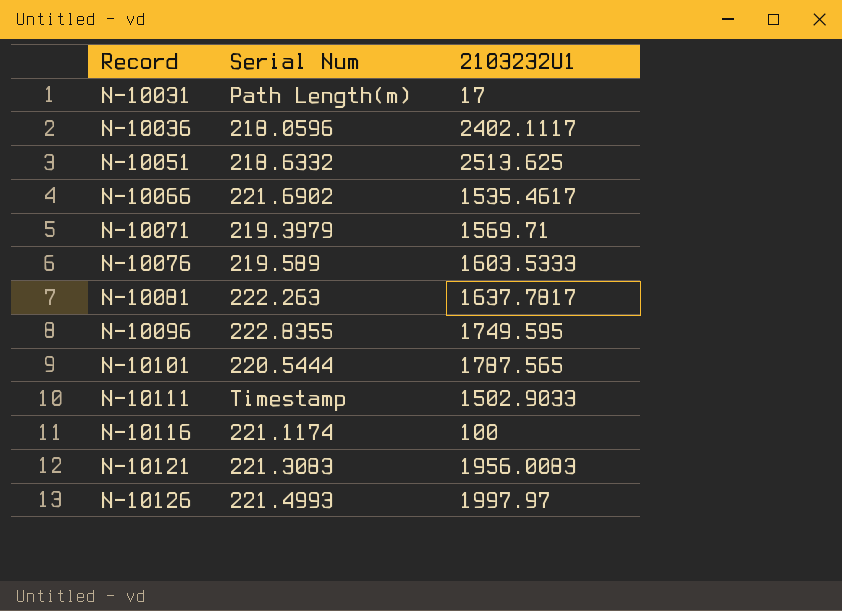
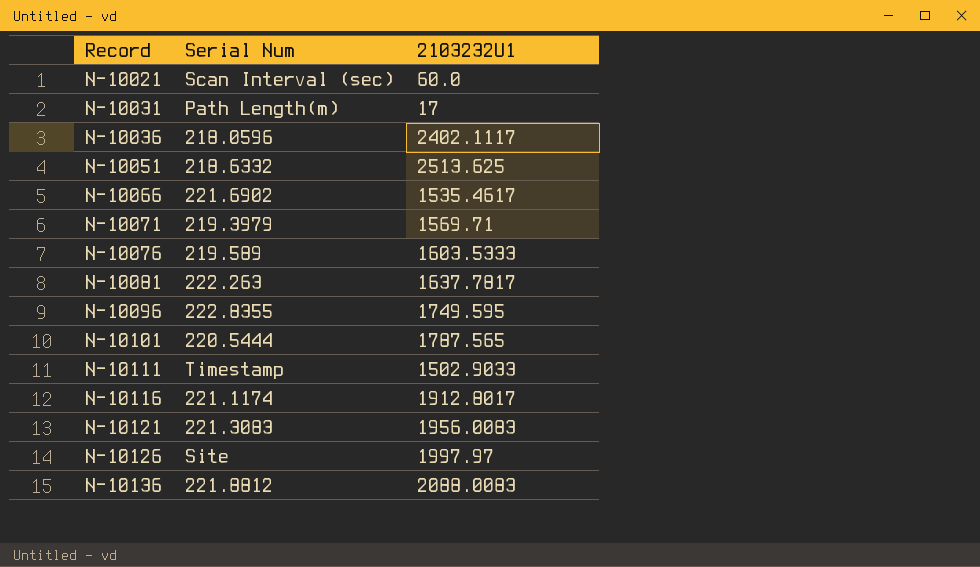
row N-10021: none -> Scan Interval (sec) | 60.0
N-10116 | 2103232U1: 100 -> 1912.8017
N-10126 | Serial Num: 221.4993 -> Site
row N-10136: none -> 221.8812 | 2088.0083

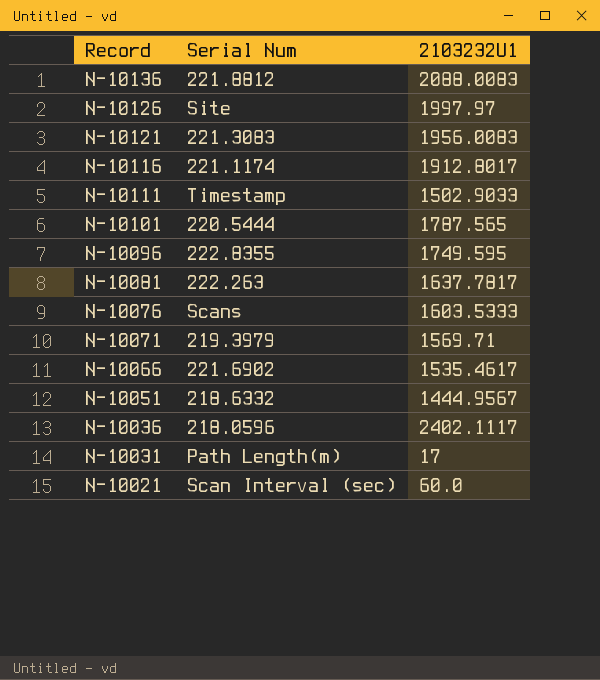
row order: Record ascending -> Record descending
N-10076 | Serial Num: 219.589 -> Scans
N-10051 | 2103232U1: 2513.625 -> 1444.9567

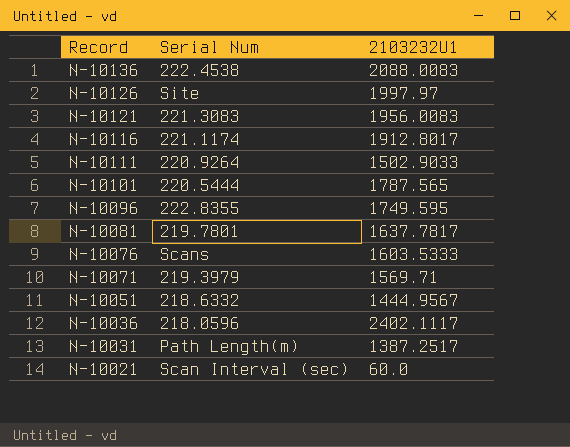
row N-10066: 221.6902 | 1535.4617 -> none
N-10136 | Serial Num: 221.8812 -> 222.4538
N-10111 | Serial Num: Timestamp -> 220.9264
N-10081 | Serial Num: 222.263 -> 219.7801
N-10031 | 2103232U1: 17 -> 1387.2517

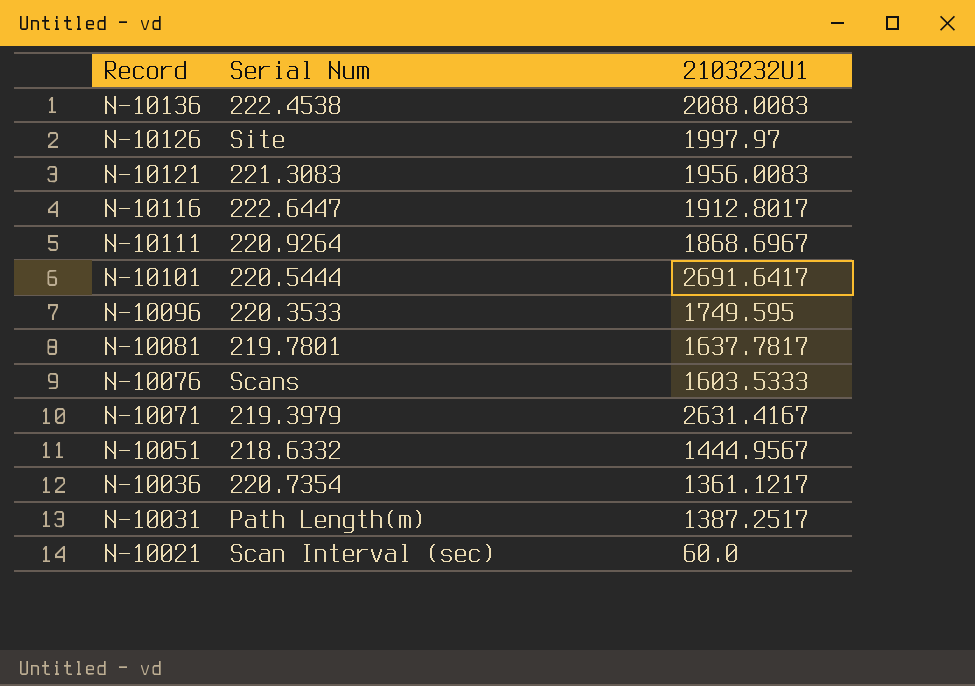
N-10116 | Serial Num: 221.1174 -> 222.6447
N-10111 | 2103232U1: 1502.9033 -> 1868.6967
N-10101 | 2103232U1: 1787.565 -> 2691.6417
N-10096 | Serial Num: 222.8355 -> 220.3533
N-10071 | 2103232U1: 1569.71 -> 2631.4167
N-10036 | Serial Num: 218.0596 -> 220.7354
N-10036 | 2103232U1: 2402.1117 -> 1361.1217

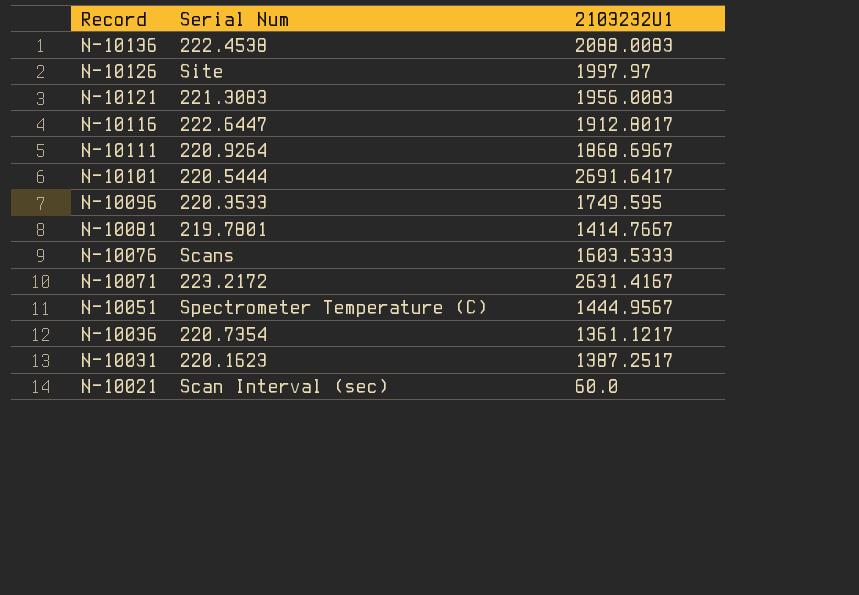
N-10081 | 2103232U1: 1637.7817 -> 1414.7667
N-10071 | Serial Num: 219.3979 -> 223.2172
N-10051 | Serial Num: 218.6332 -> Spectrometer Temperature (C)
N-10031 | Serial Num: Path Length(m) -> 220.1623

